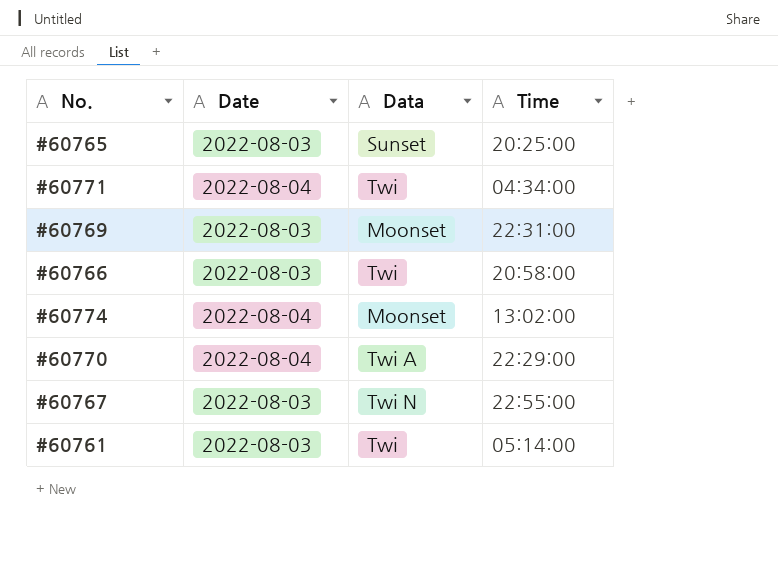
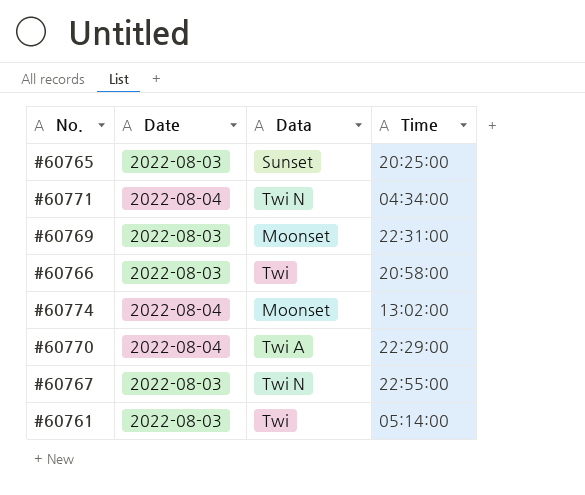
#60771 | Data: Twi -> Twi N

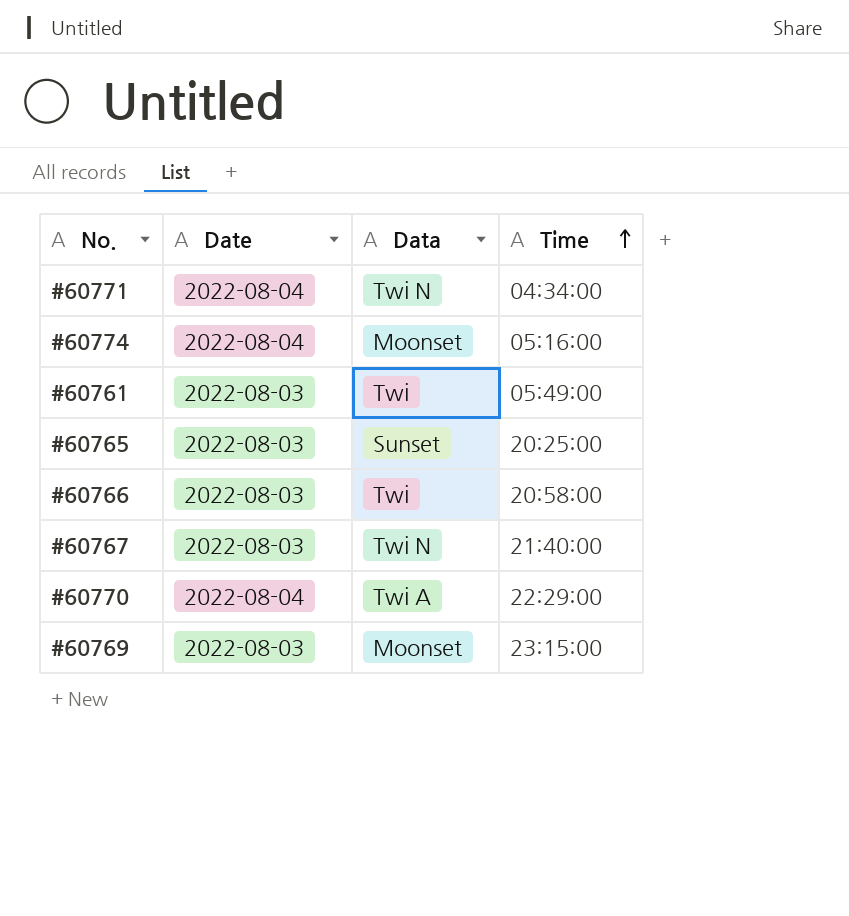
row order: none -> Time ascending
#60774 | Time: 13:02:00 -> 05:16:00
#60761 | Time: 05:14:00 -> 05:49:00
#60767 | Time: 22:55:00 -> 21:40:00
#60769 | Time: 22:31:00 -> 23:15:00

